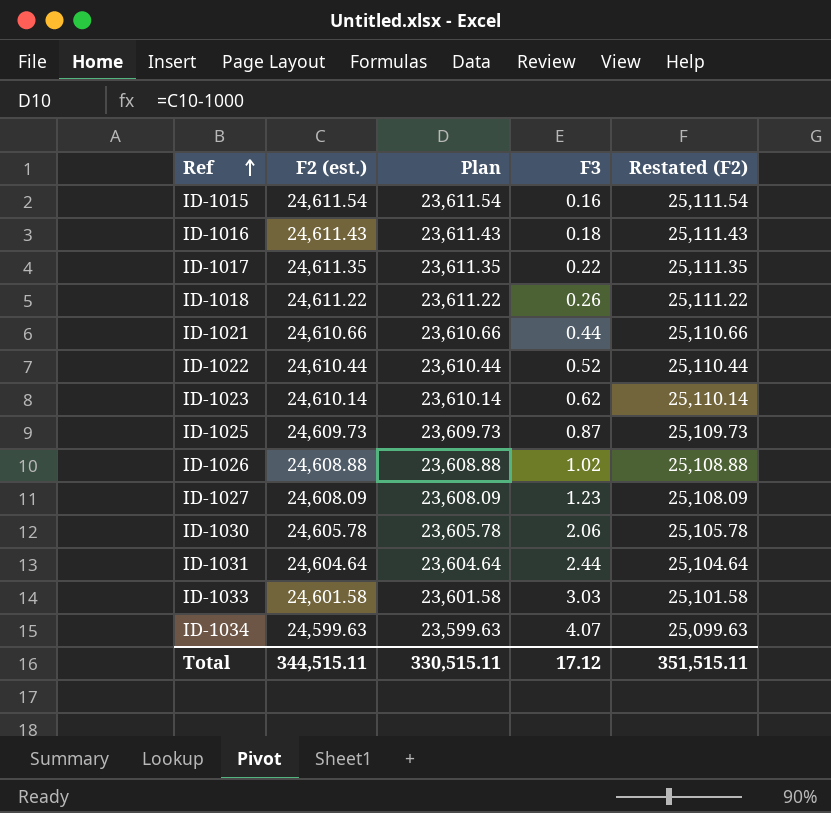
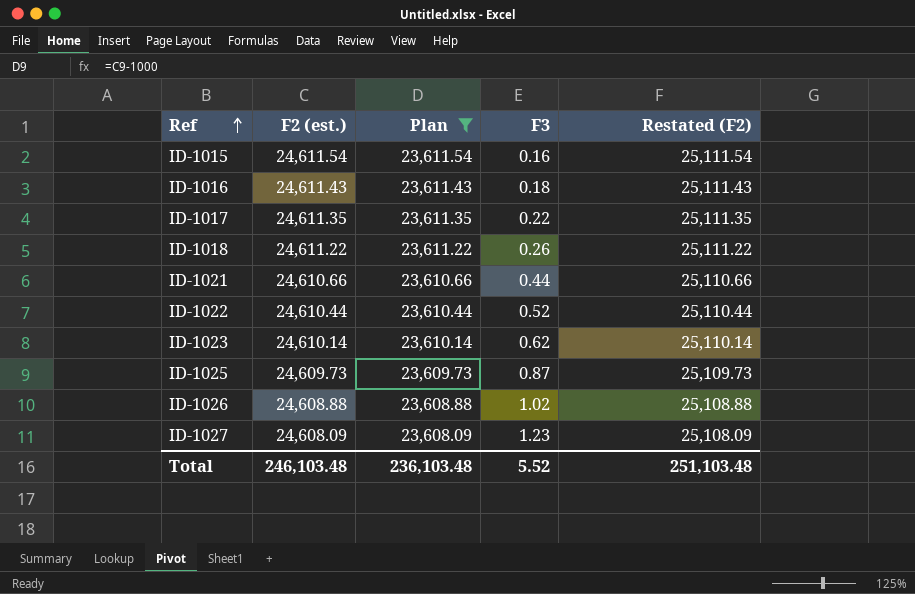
filter: none -> Plan >= 23,608.09
Total | F2 (est.): 344,515.11 -> 246,103.48
Total | Plan: 330,515.11 -> 236,103.48
Total | F3: 17.12 -> 5.52
Total | Restated (F2): 351,515.11 -> 251,103.48

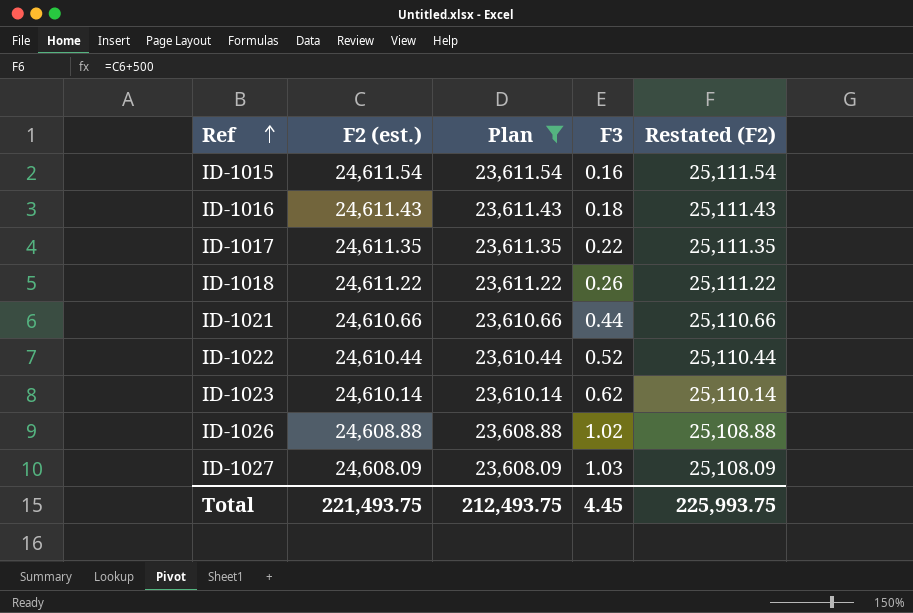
row ID-1025: 24,609.73 | 23,609.73 | 0.87 | 25,109.73 -> none
ID-1027 | F3: 1.23 -> 1.03
Total | F2 (est.): 246,103.48 -> 221,493.75
Total | Plan: 236,103.48 -> 212,493.75
Total | F3: 5.52 -> 4.45
Total | Restated (F2): 251,103.48 -> 225,993.75

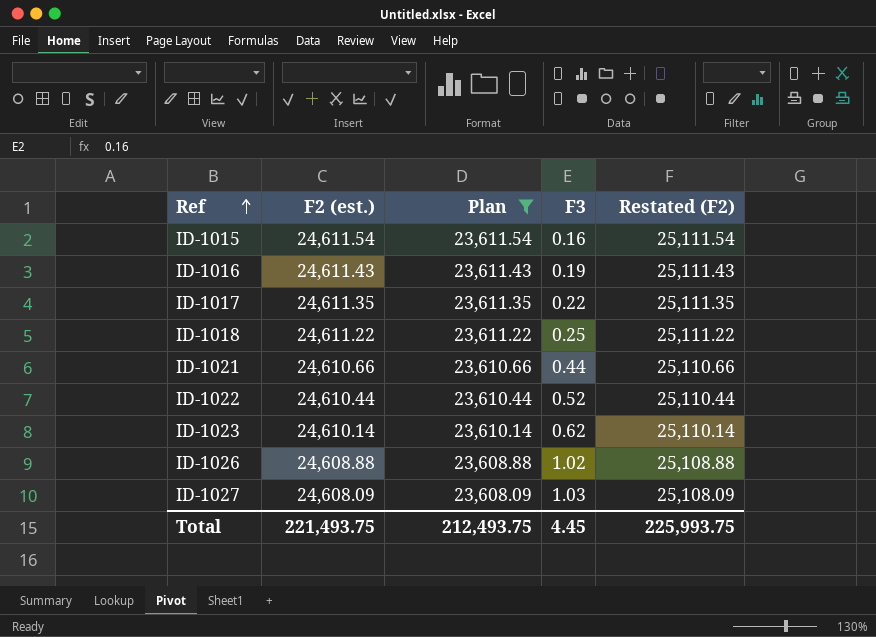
ID-1016 | F3: 0.18 -> 0.19
ID-1018 | F3: 0.26 -> 0.25

